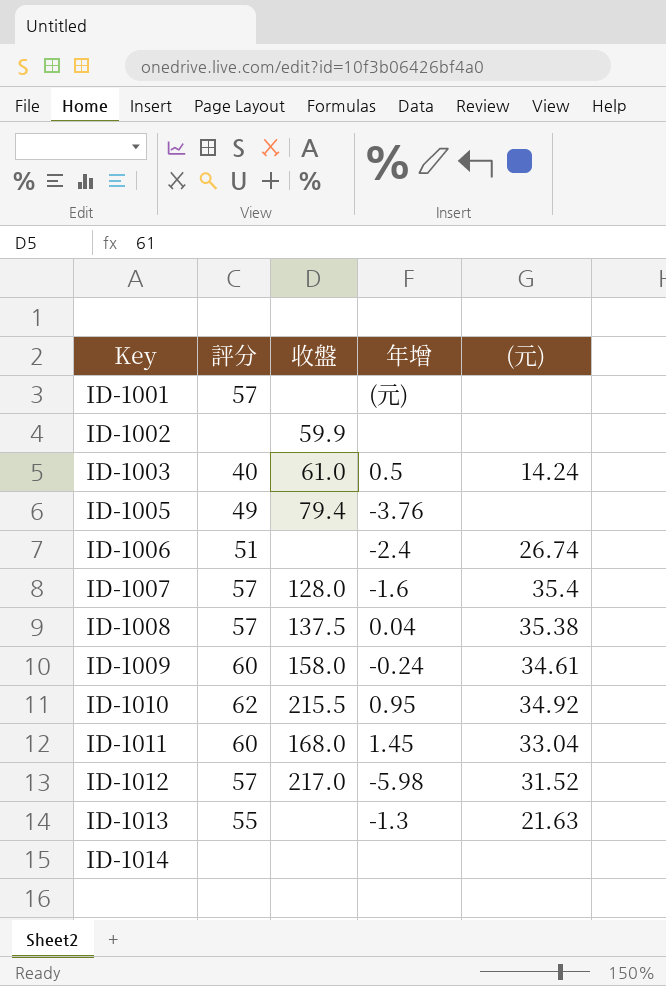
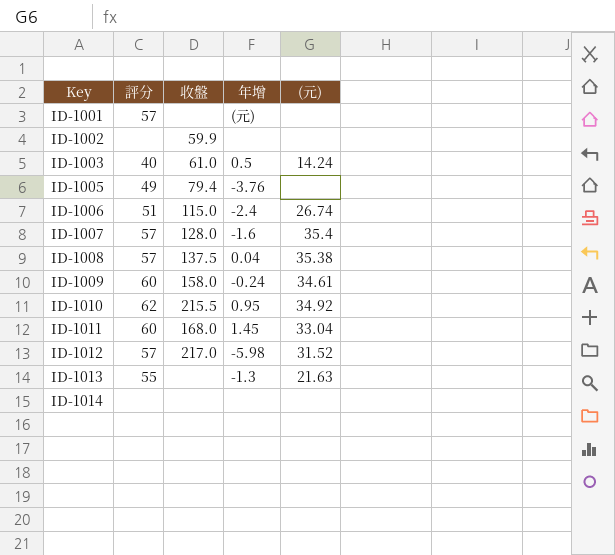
ID-1006 | 收盤: none -> 115.0

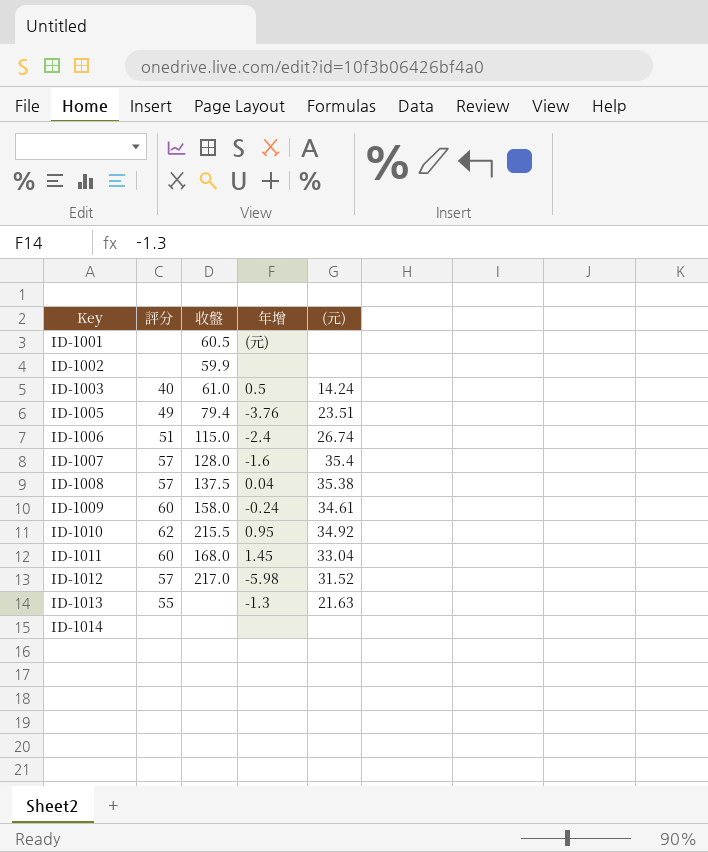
ID-1001 | 評分: 57 -> none
ID-1001 | 收盤: none -> 60.5
ID-1005 | (元): none -> 23.51

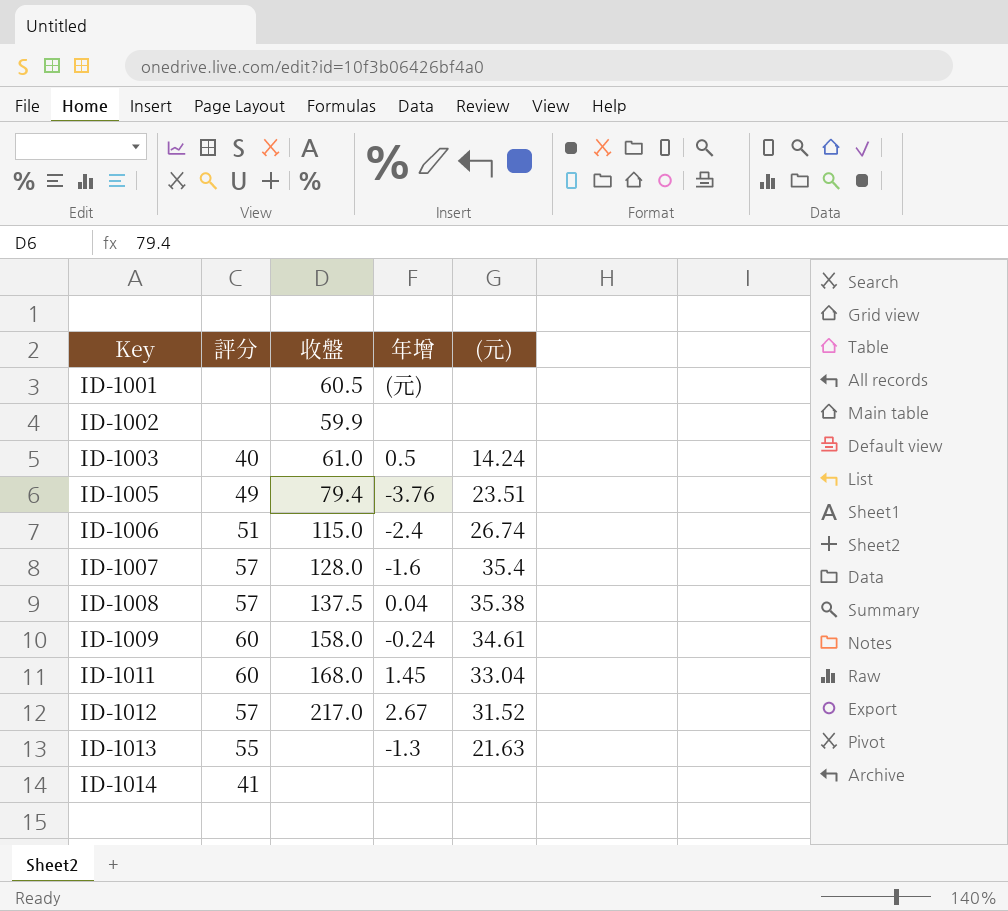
row ID-1010: 62 | 215.5 | 0.95 | 34.92 -> none
ID-1012 | 年增: -5.98 -> 2.67
ID-1014 | 評分: none -> 41

